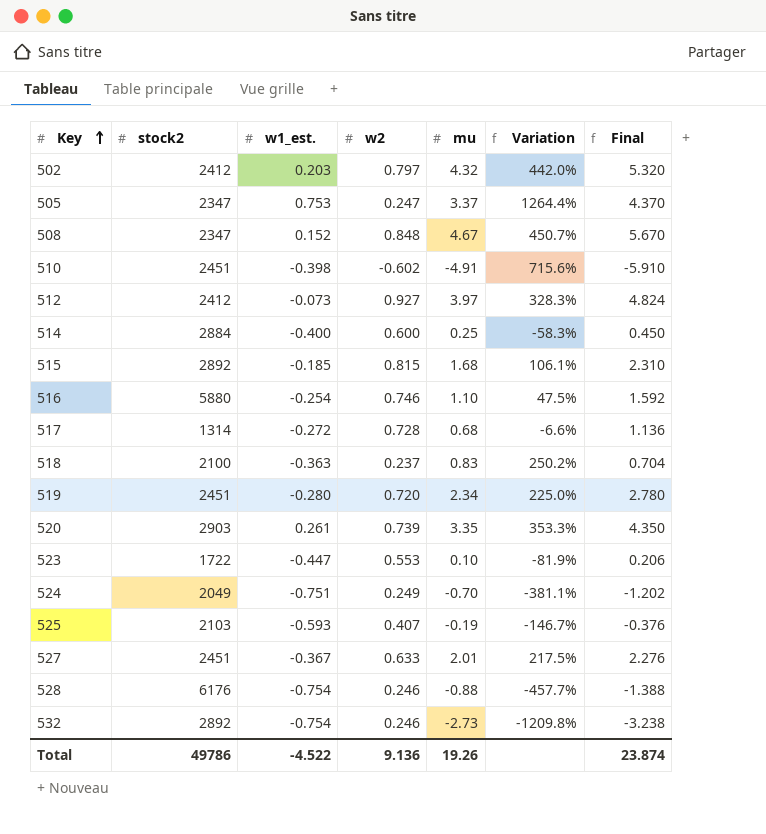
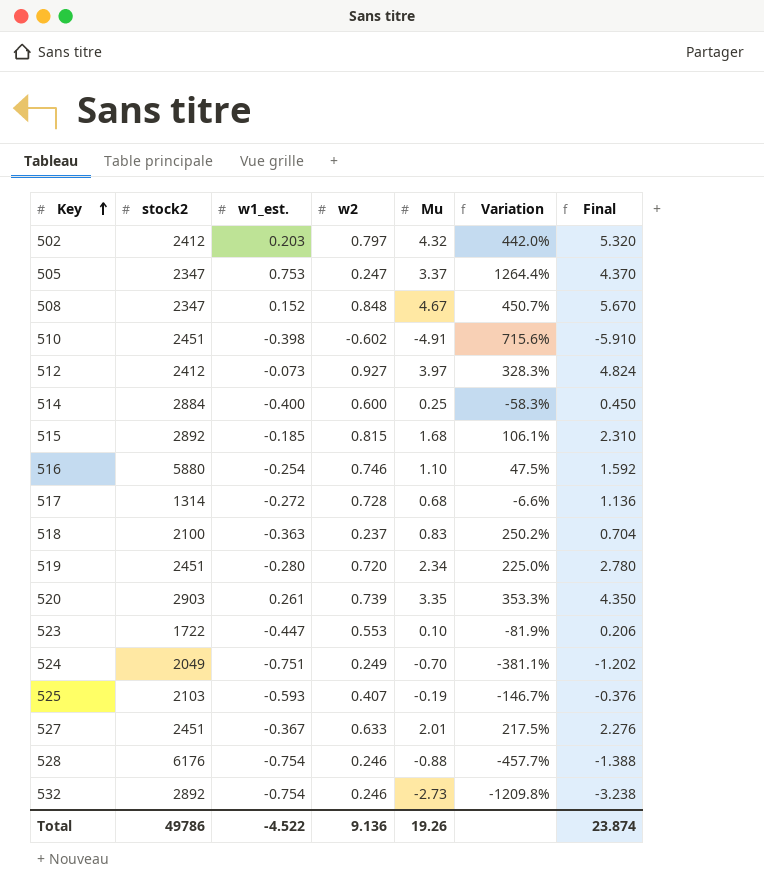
column name: mu -> Mu

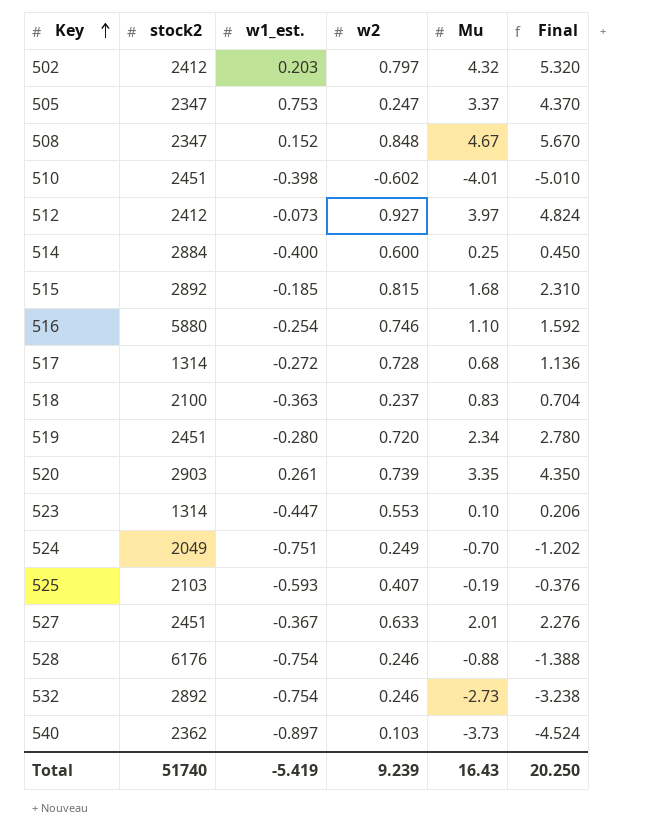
column Variation | formula: ([Mu] - [w2]) / [w2] -> none
510 | Mu: -4.91 -> -4.01
510 | Final: -5.910 -> -5.010
523 | stock2: 1722 -> 1314
row 540: none -> 2362 | -0.897 | 0.103 | -3.73 | -4.524
Total | stock2: 49786 -> 51740
Total | w1_est.: -4.522 -> -5.419
Total | w2: 9.136 -> 9.239
Total | Mu: 19.26 -> 16.43
Total | Final: 23.874 -> 20.250

